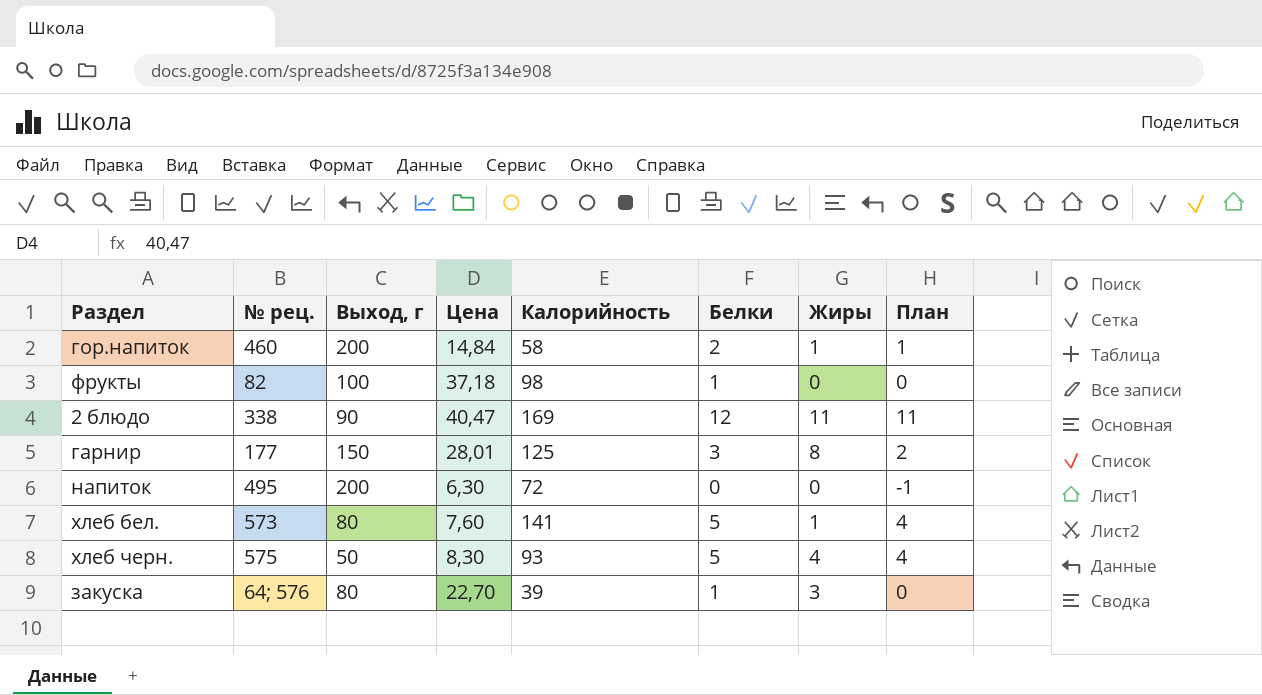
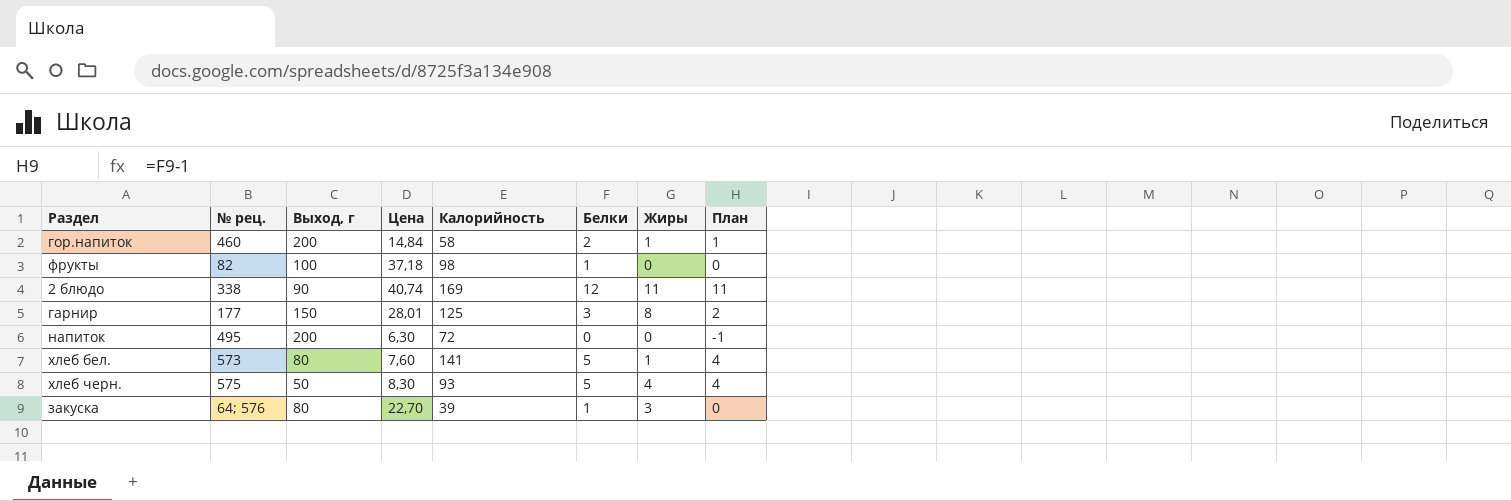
2 блюдо | Цена: 40,47 -> 40,74

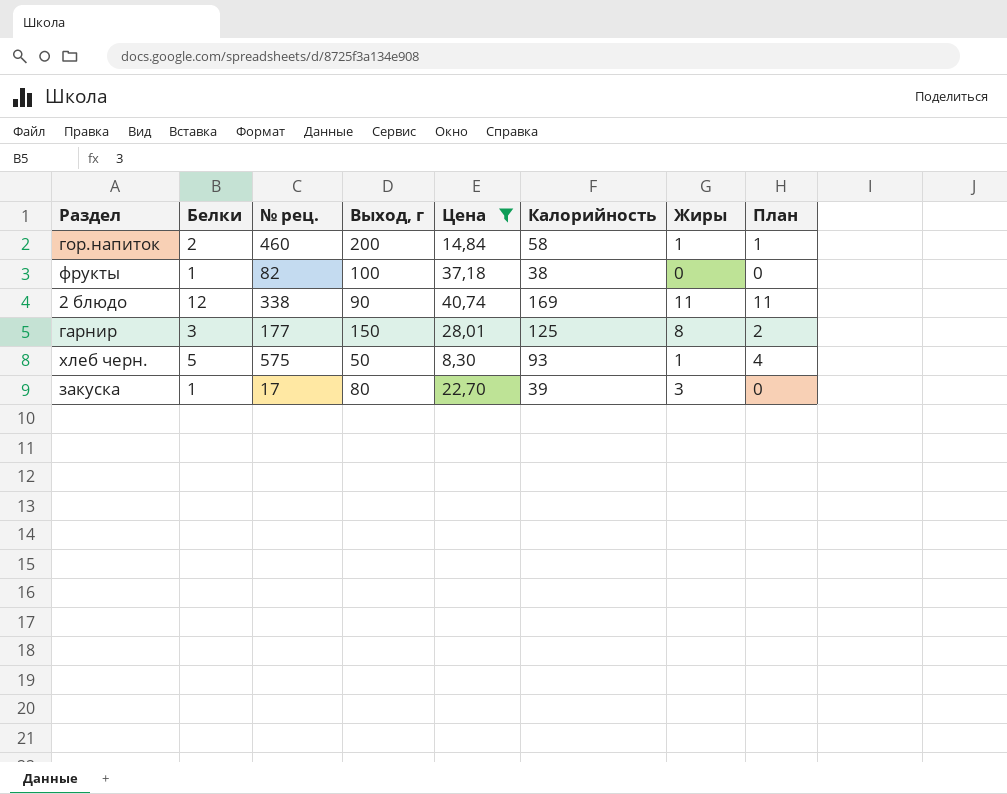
filter: none -> Цена >= 8,30
column Белки | position: 6 -> 2
фрукты | Калорийность: 98 -> 38
хлеб черн. | Жиры: 4 -> 1
закуска | № рец.: 64; 576 -> 17

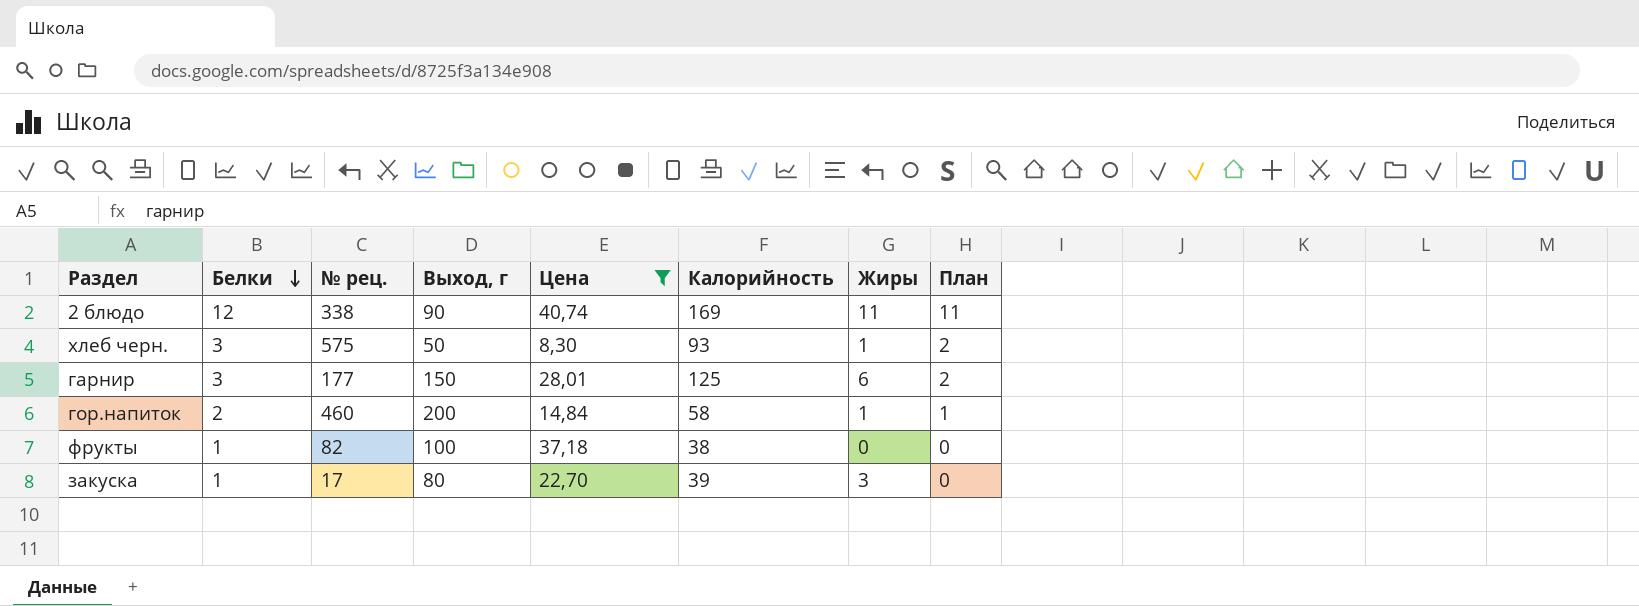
row order: none -> Белки descending
хлеб черн. | Белки: 5 -> 3
хлеб черн. | План: 4 -> 2
гарнир | Жиры: 8 -> 6

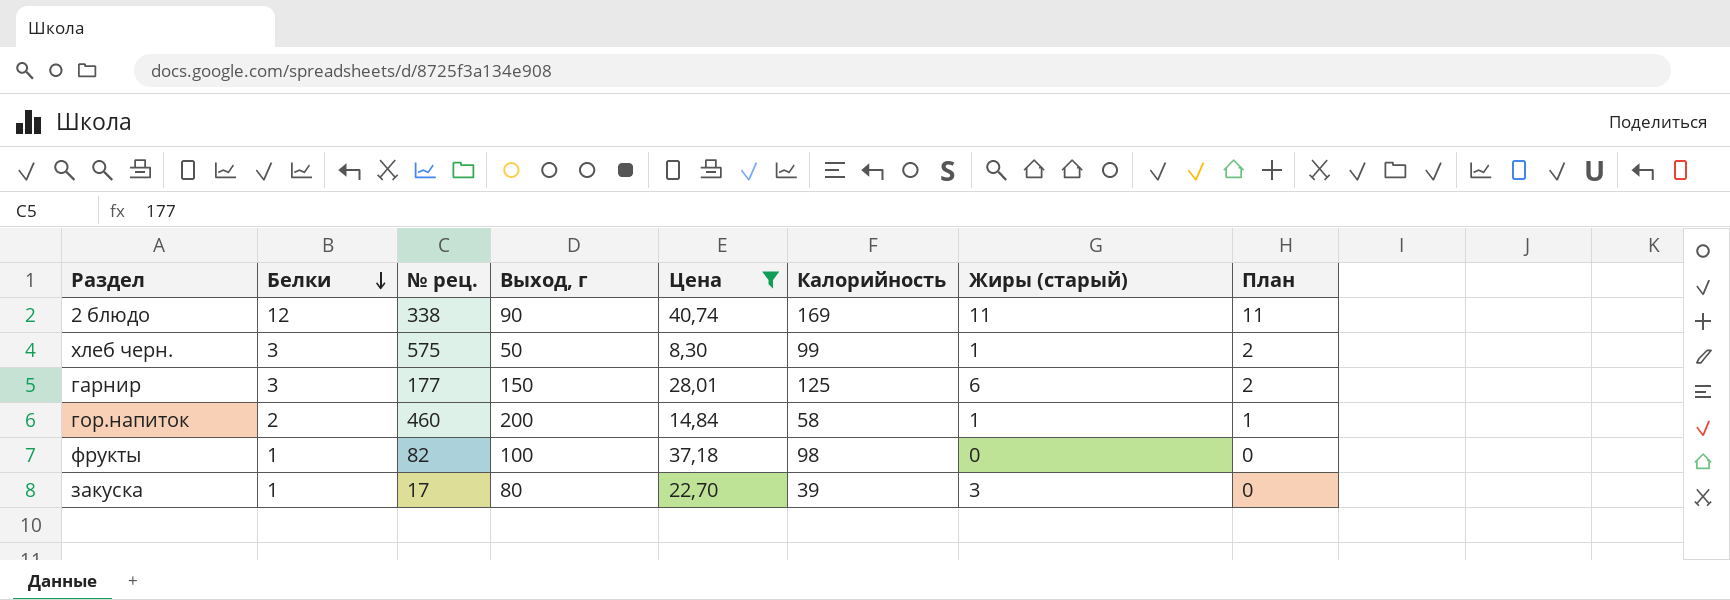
column name: Жиры -> Жиры (старый)
хлеб черн. | Калорийность: 93 -> 99
фрукты | Калорийность: 38 -> 98

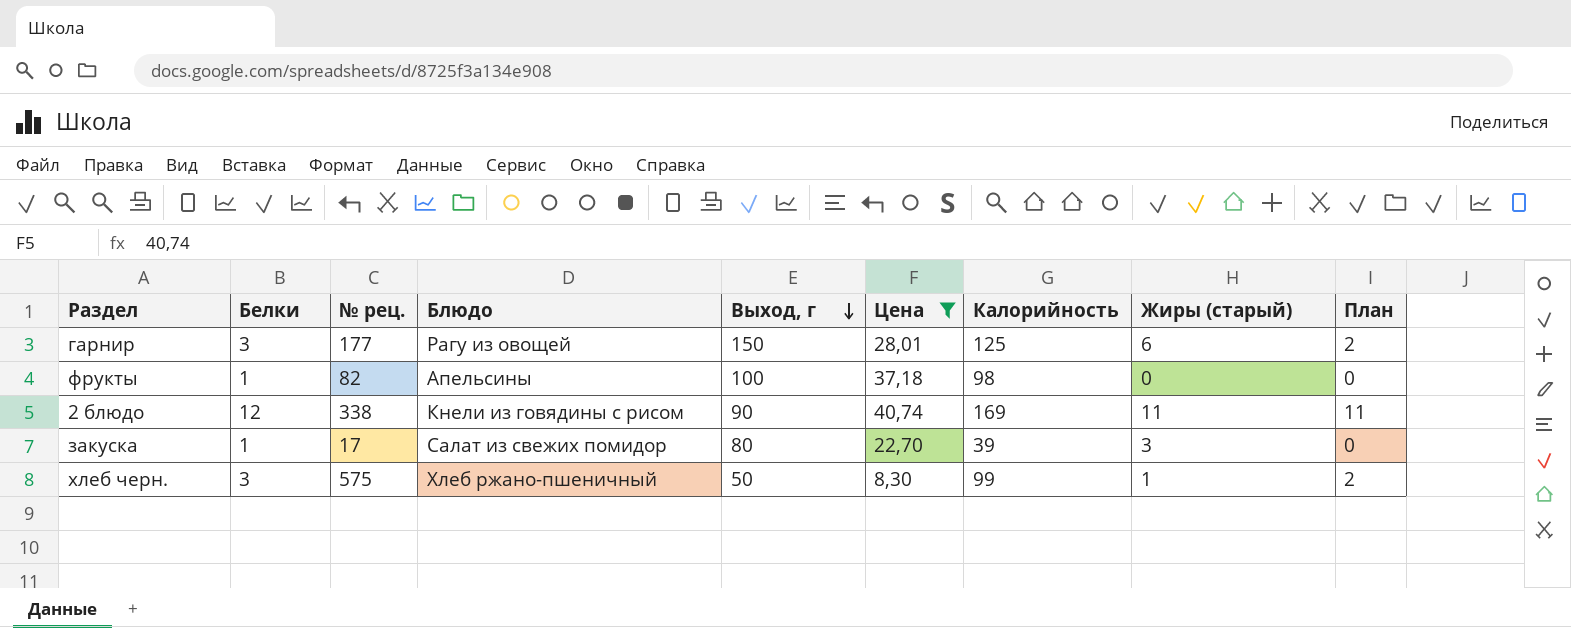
row order: Белки descending -> Выход, г descending
column Блюдо | position: none -> 4
row гор.напиток: 2 | 460 | 200 | 14,84 | 58 | 1 | 1 -> none

